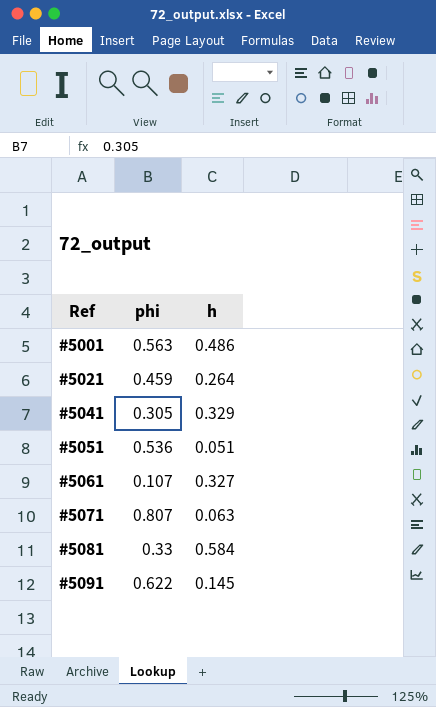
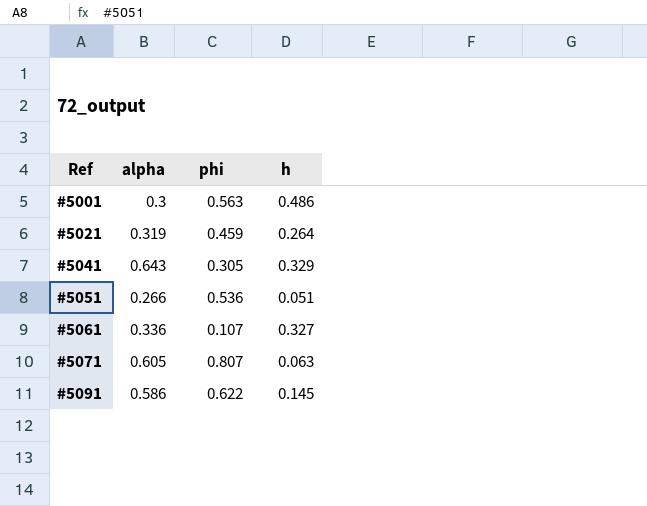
column alpha | position: none -> 2
row #5081: 0.33 | 0.584 -> none

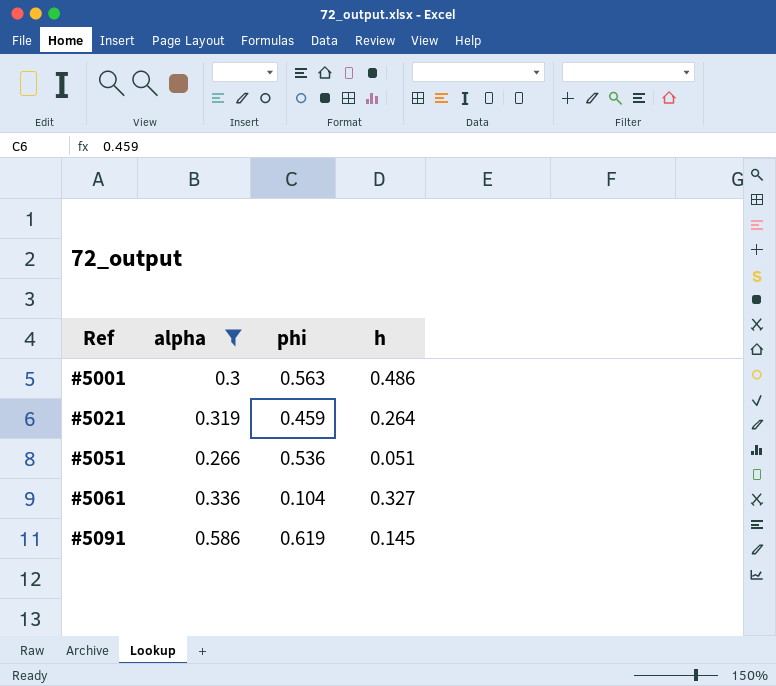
filter: none -> alpha <= 0.586
#5061 | phi: 0.107 -> 0.104
#5091 | phi: 0.622 -> 0.619

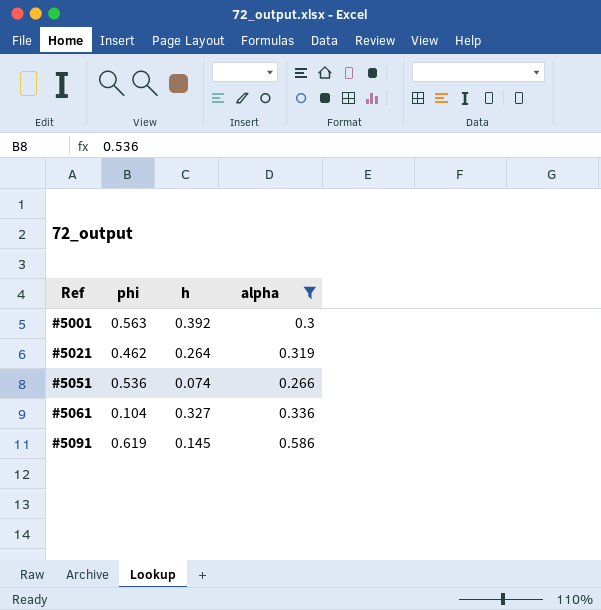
column alpha | position: 2 -> 4
#5001 | h: 0.486 -> 0.392
#5021 | phi: 0.459 -> 0.462
#5051 | h: 0.051 -> 0.074

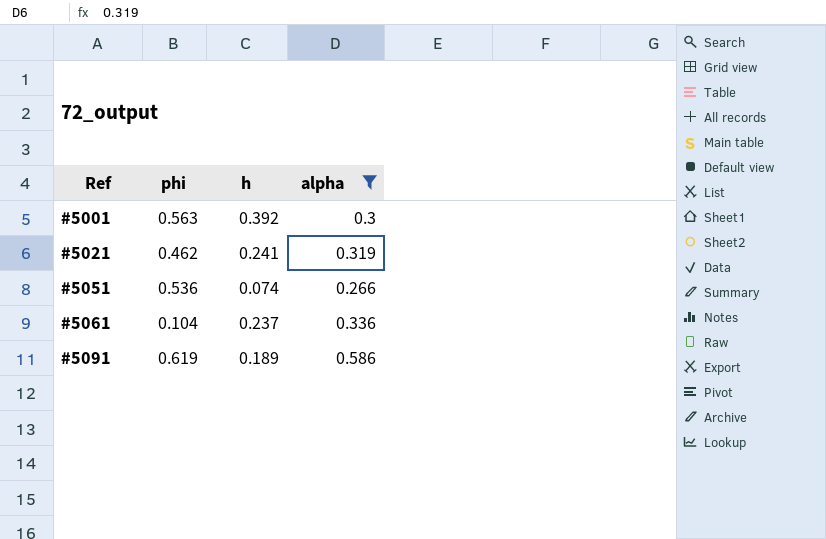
#5021 | h: 0.264 -> 0.241
#5061 | h: 0.327 -> 0.237
#5091 | h: 0.145 -> 0.189

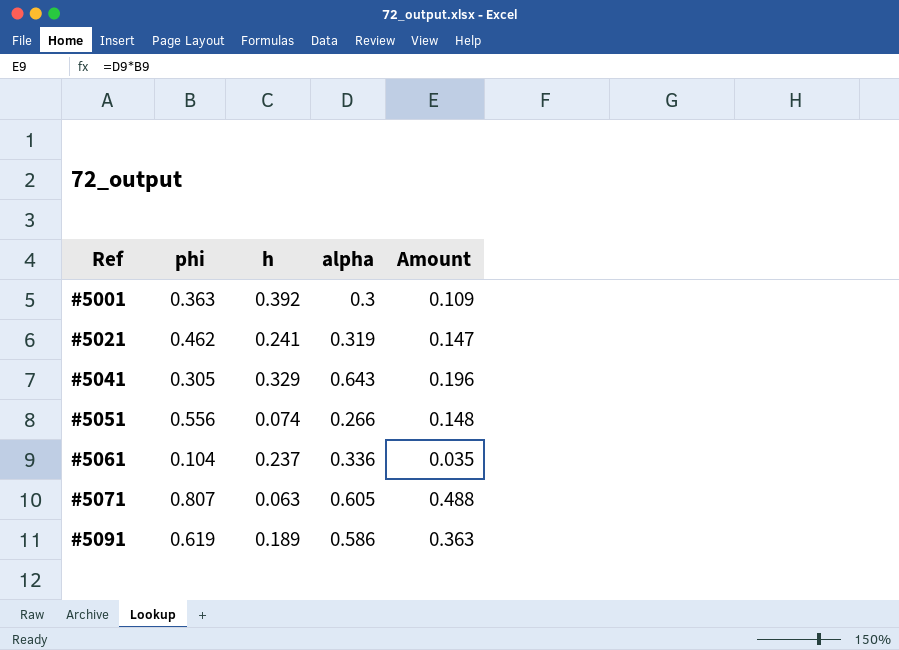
filter: alpha <= 0.586 -> none
column Amount | formula: none -> [phi] * [alpha]
#5001 | phi: 0.563 -> 0.363
#5051 | phi: 0.536 -> 0.556

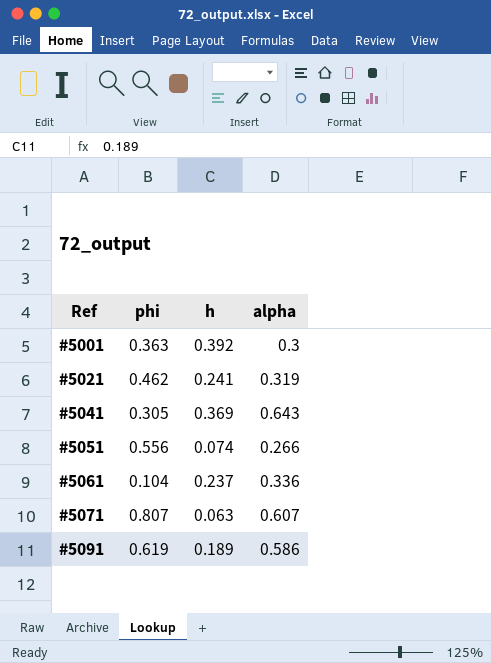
column Amount | formula: [phi] * [alpha] -> none
#5041 | h: 0.329 -> 0.369
#5071 | alpha: 0.605 -> 0.607

